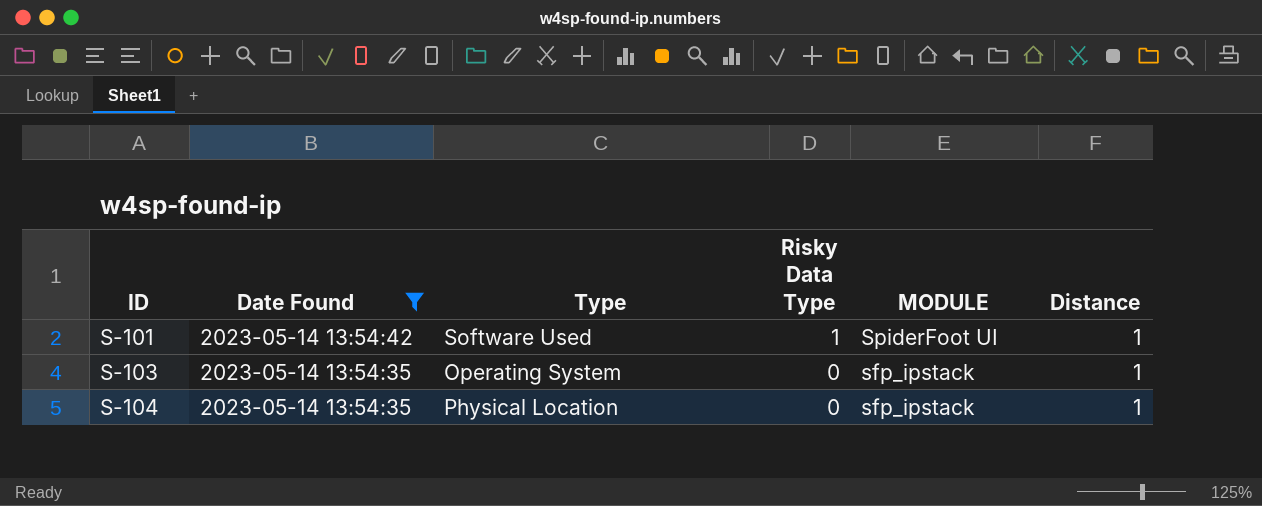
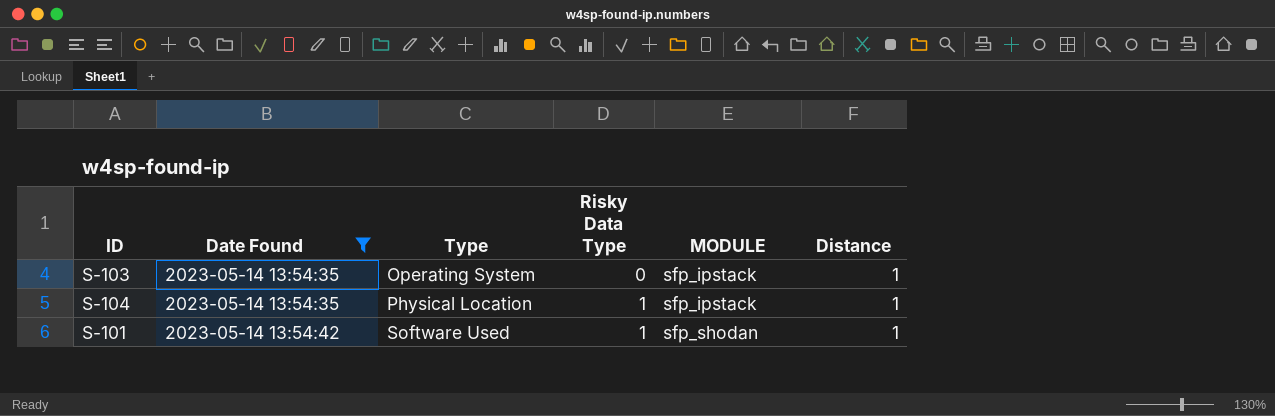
row order: ID ascending -> Date Found ascending
S-104 | Risky Data Type: 0 -> 1
S-101 | MODULE: SpiderFoot UI -> sfp_shodan

